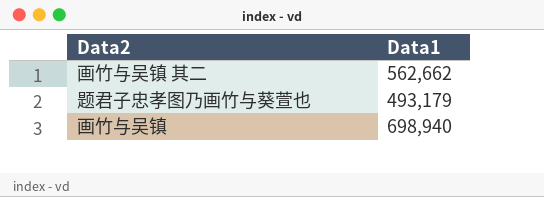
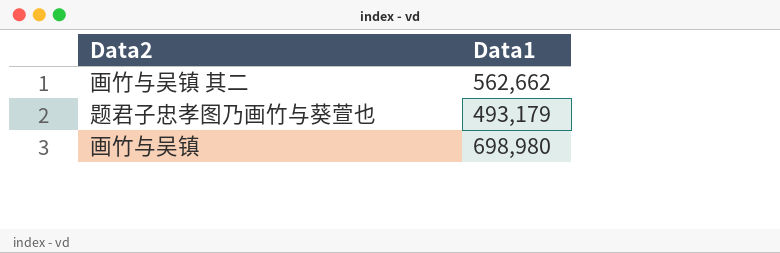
画竹与吴镇 | Data1: 698,940 -> 698,980

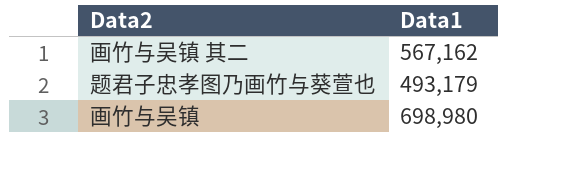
画竹与吴镇 其二 | Data1: 562,662 -> 567,162

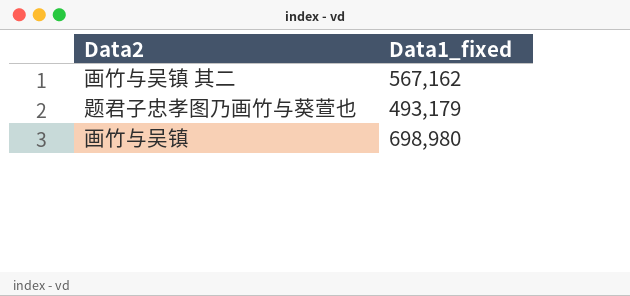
column name: Data1 -> Data1_fixed

